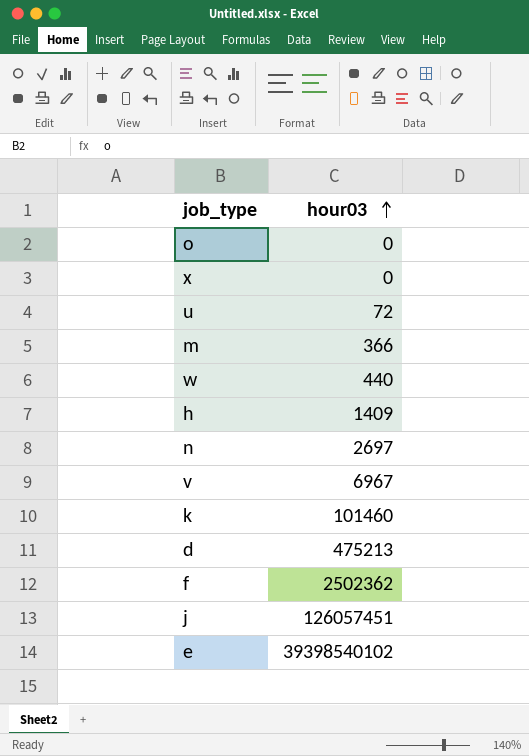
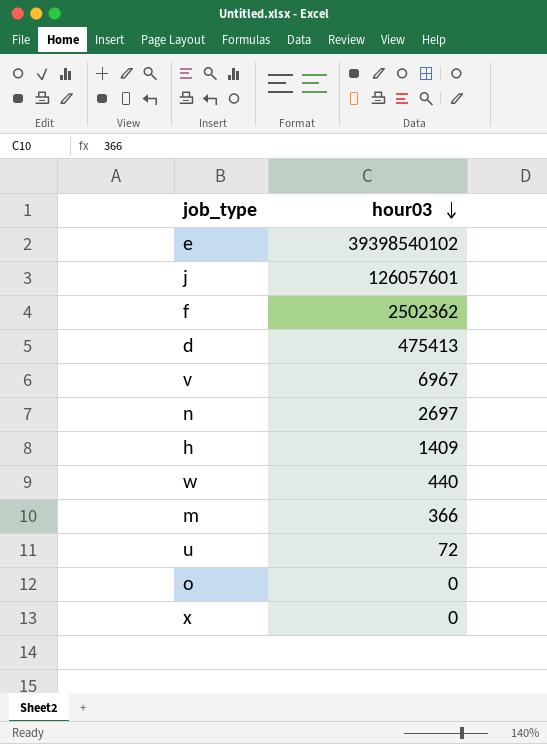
row order: hour03 ascending -> hour03 descending
row k: 101460 -> none
j | hour03: 126057451 -> 126057601
d | hour03: 475213 -> 475413

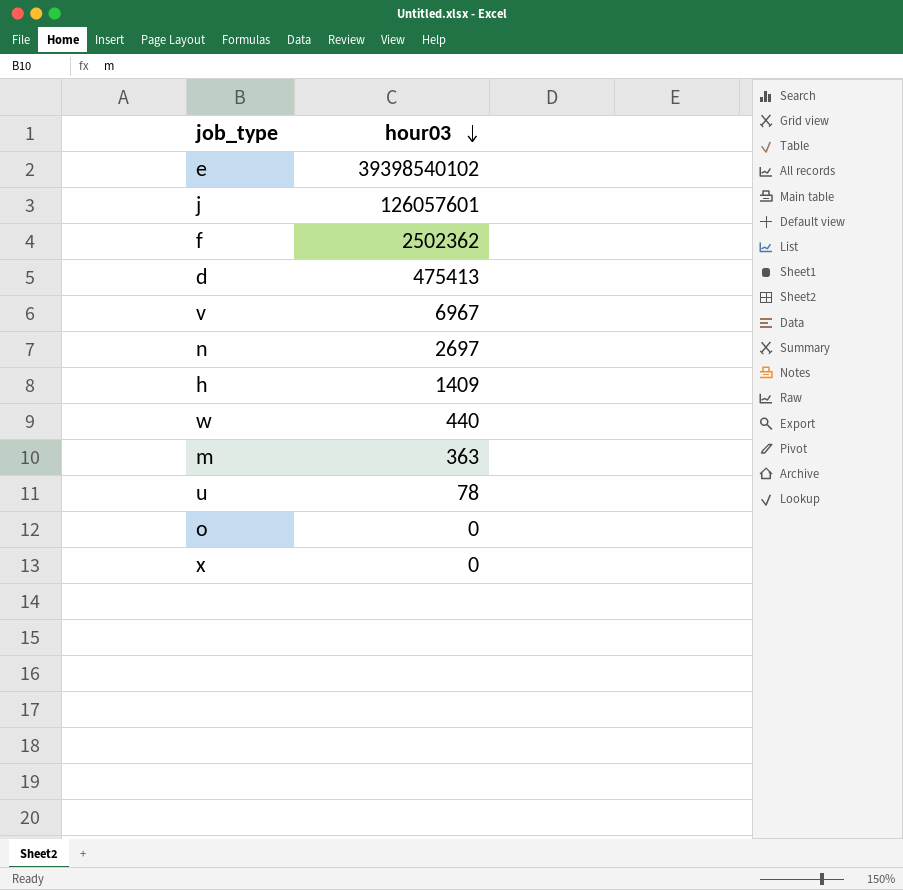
m | hour03: 366 -> 363
u | hour03: 72 -> 78

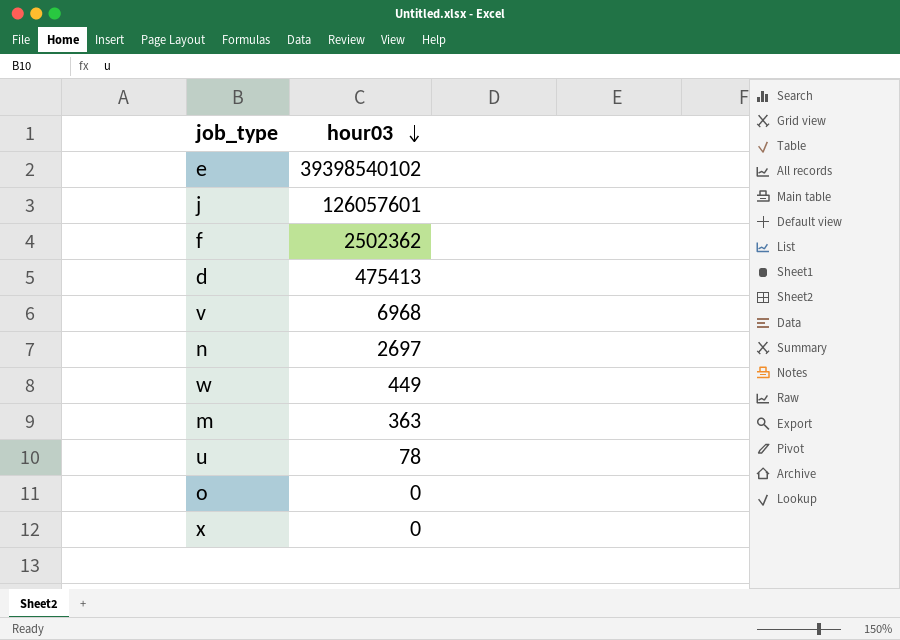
row h: 1409 -> none
v | hour03: 6967 -> 6968
w | hour03: 440 -> 449

